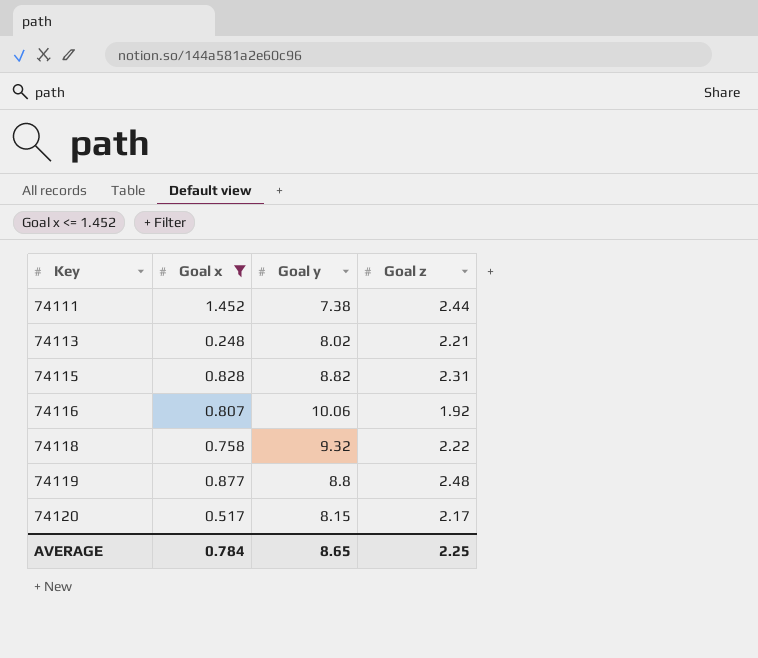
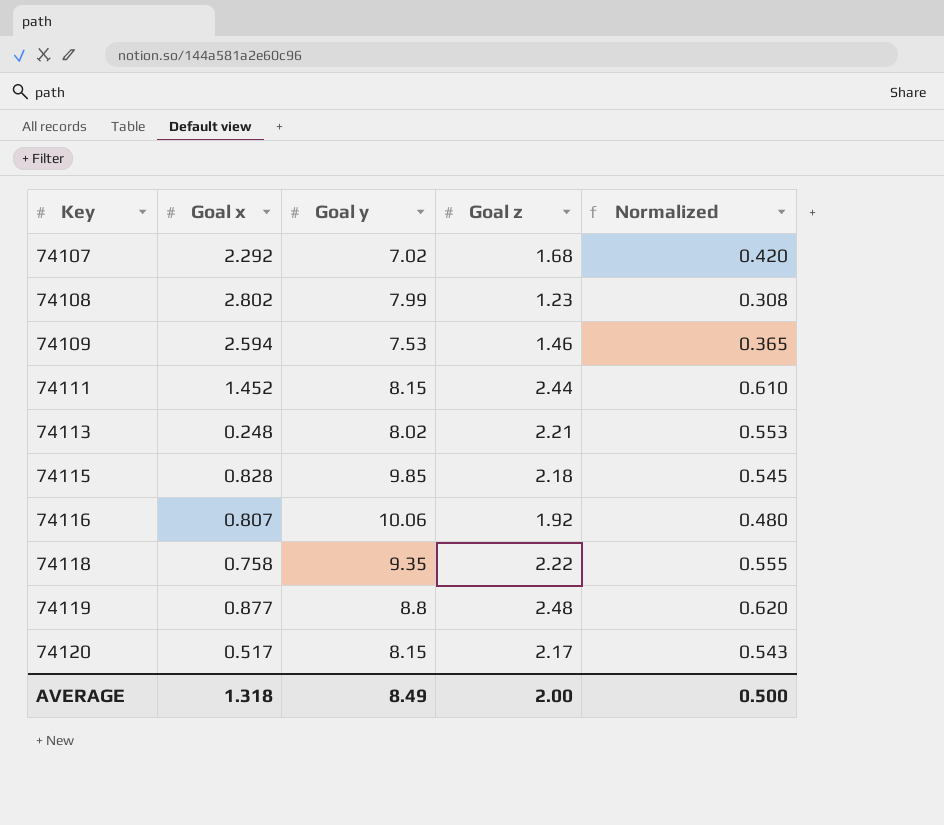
filter: Goal x <= 1.452 -> none
column Normalized | formula: none -> [Goal z] * 0.25
74111 | Goal y: 7.38 -> 8.15
74115 | Goal y: 8.82 -> 9.85
74115 | Goal z: 2.31 -> 2.18
74118 | Goal y: 9.32 -> 9.35
AVERAGE | Goal x: 0.784 -> 1.318
AVERAGE | Goal y: 8.65 -> 8.49
AVERAGE | Goal z: 2.25 -> 2.00

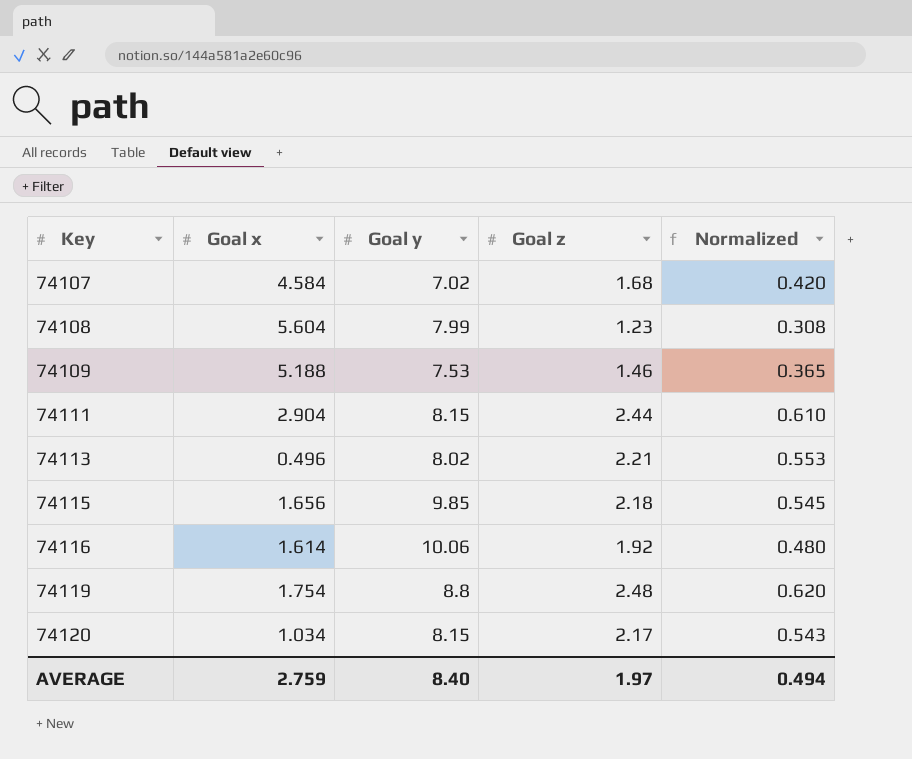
row 74118: 0.758 | 9.35 | 2.22 | 0.555 -> none
74107 | Goal x: 2.292 -> 4.584
74108 | Goal x: 2.802 -> 5.604
74109 | Goal x: 2.594 -> 5.188
74111 | Goal x: 1.452 -> 2.904
74113 | Goal x: 0.248 -> 0.496
74115 | Goal x: 0.828 -> 1.656
74116 | Goal x: 0.807 -> 1.614
74119 | Goal x: 0.877 -> 1.754
74120 | Goal x: 0.517 -> 1.034
AVERAGE | Goal x: 1.318 -> 2.759
AVERAGE | Goal y: 8.49 -> 8.40
AVERAGE | Goal z: 2.00 -> 1.97
AVERAGE | Normalized: 0.500 -> 0.494

